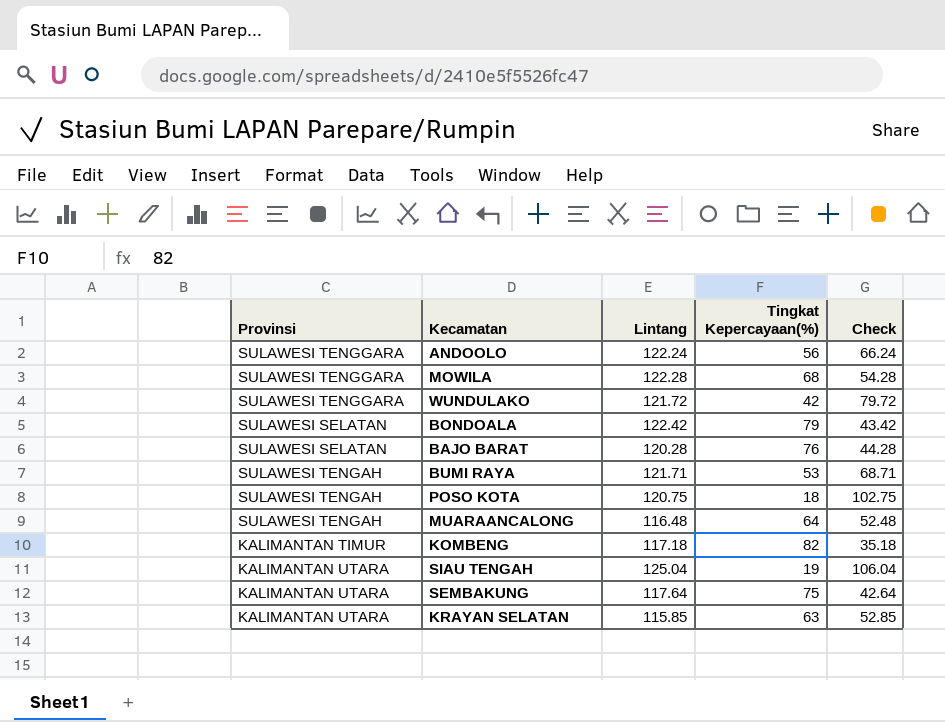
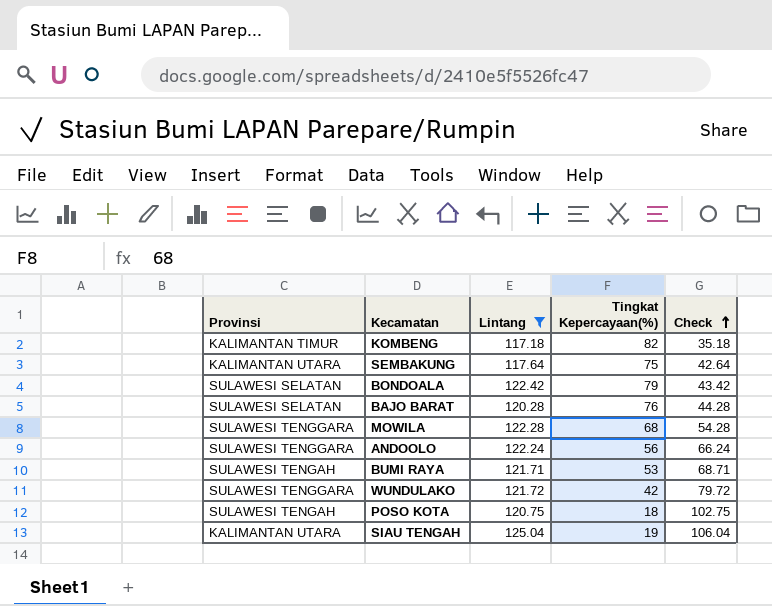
filter: none -> Lintang >= 117.18
row order: none -> Check ascending

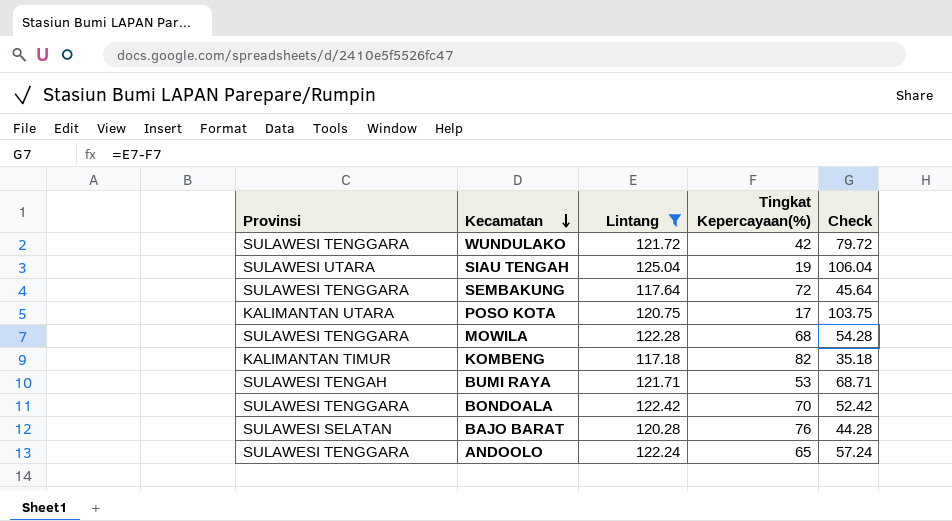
row order: Check ascending -> Kecamatan descending
SIAU TENGAH | Provinsi: KALIMANTAN UTARA -> SULAWESI UTARA
SEMBAKUNG | Provinsi: KALIMANTAN UTARA -> SULAWESI TENGGARA
SEMBAKUNG | Tingkat Kepercayaan(%): 75 -> 72
SEMBAKUNG | Check: 42.64 -> 45.64
POSO KOTA | Provinsi: SULAWESI TENGAH -> KALIMANTAN UTARA
POSO KOTA | Tingkat Kepercayaan(%): 18 -> 17
POSO KOTA | Check: 102.75 -> 103.75
BONDOALA | Provinsi: SULAWESI SELATAN -> SULAWESI TENGGARA
BONDOALA | Tingkat Kepercayaan(%): 79 -> 70
BONDOALA | Check: 43.42 -> 52.42
ANDOOLO | Tingkat Kepercayaan(%): 56 -> 65
ANDOOLO | Check: 66.24 -> 57.24

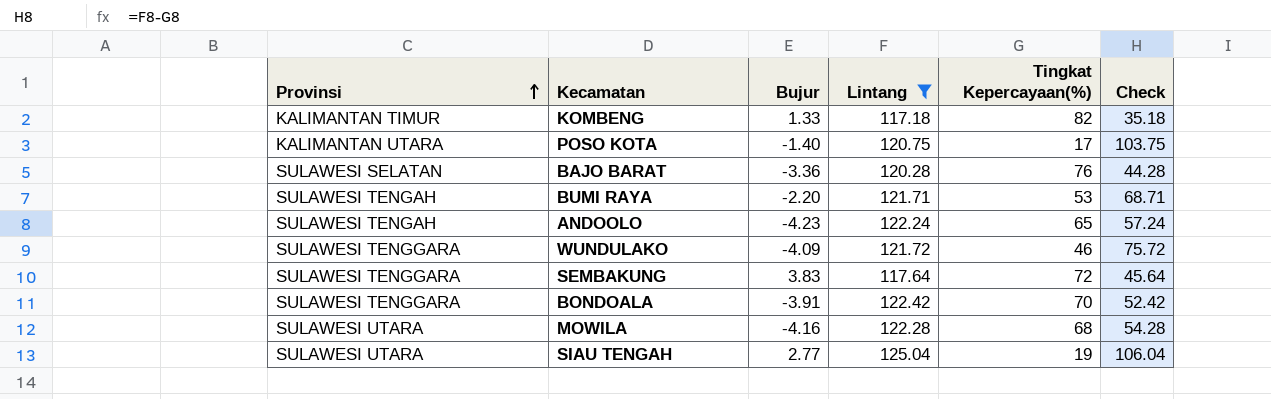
row order: Kecamatan descending -> Provinsi ascending
column Bujur | position: none -> 3
ANDOOLO | Provinsi: SULAWESI TENGGARA -> SULAWESI TENGAH
WUNDULAKO | Tingkat Kepercayaan(%): 42 -> 46
WUNDULAKO | Check: 79.72 -> 75.72
MOWILA | Provinsi: SULAWESI TENGGARA -> SULAWESI UTARA

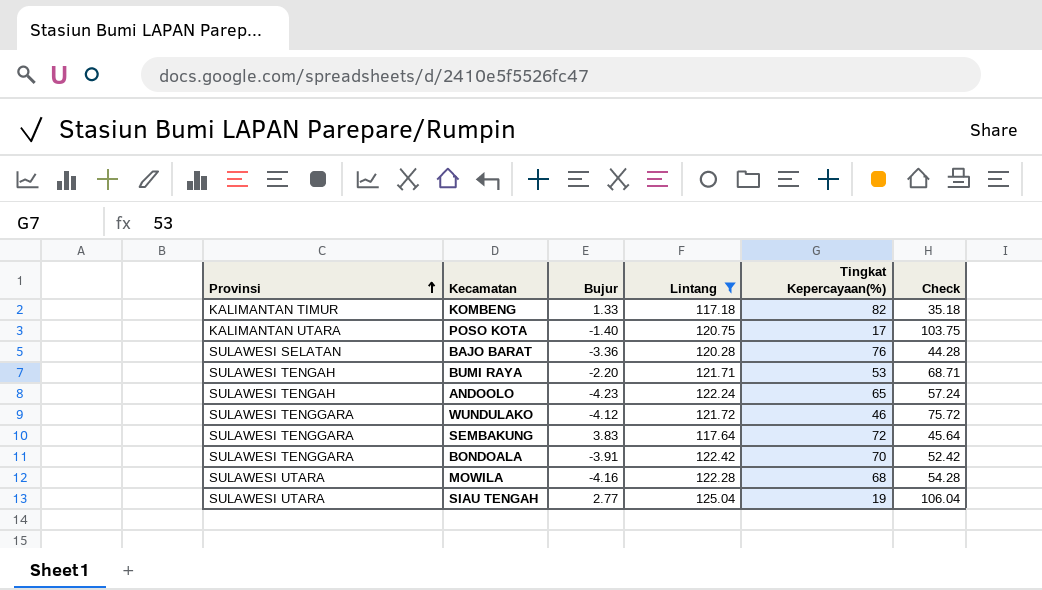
WUNDULAKO | Bujur: -4.09 -> -4.12

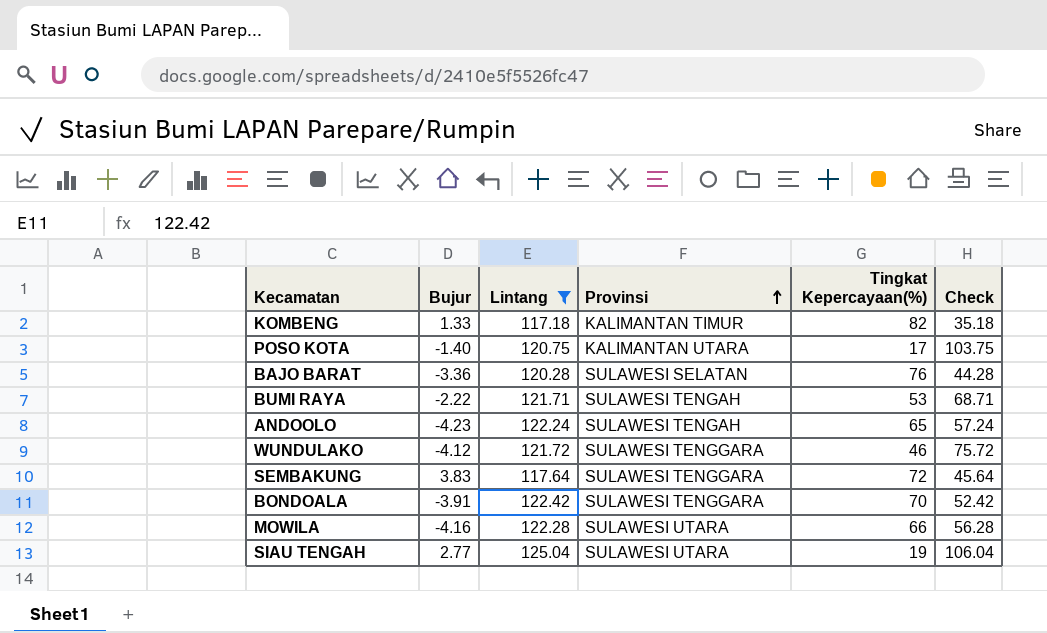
column Provinsi | position: 1 -> 4
BUMI RAYA | Bujur: -2.20 -> -2.22
MOWILA | Tingkat Kepercayaan(%): 68 -> 66
MOWILA | Check: 54.28 -> 56.28

